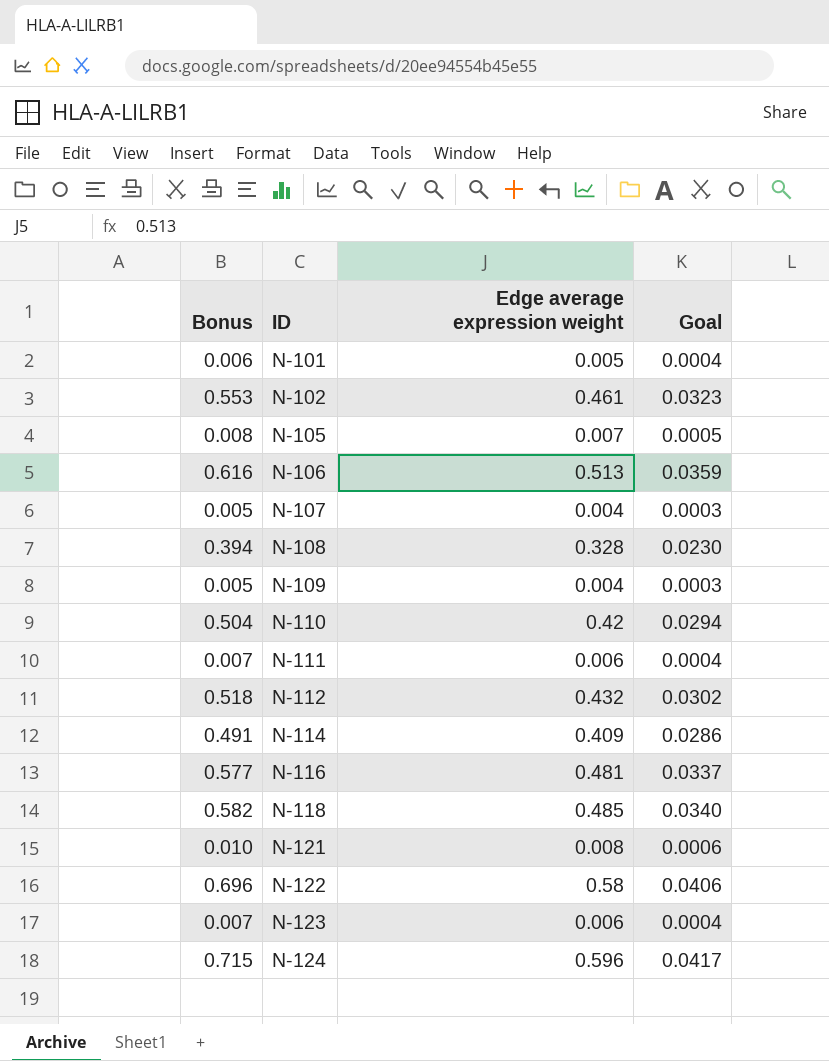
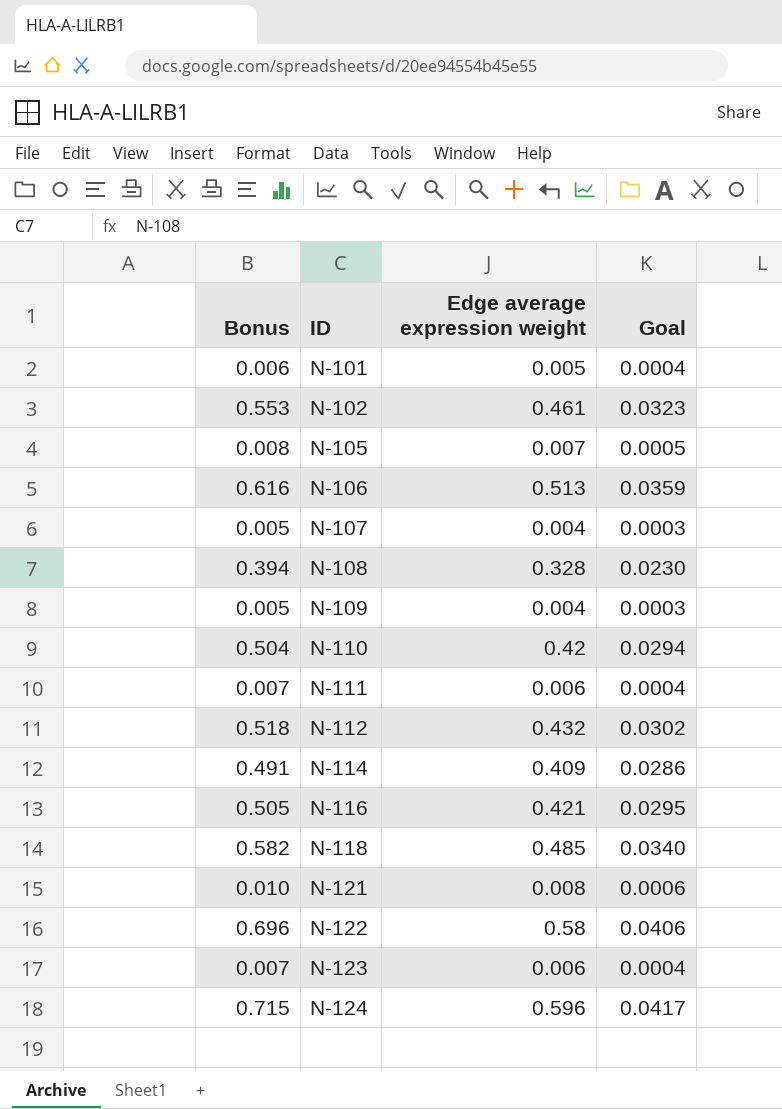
N-116 | Bonus: 0.577 -> 0.505
N-116 | Edge average expression weight: 0.481 -> 0.421
N-116 | Goal: 0.0337 -> 0.0295

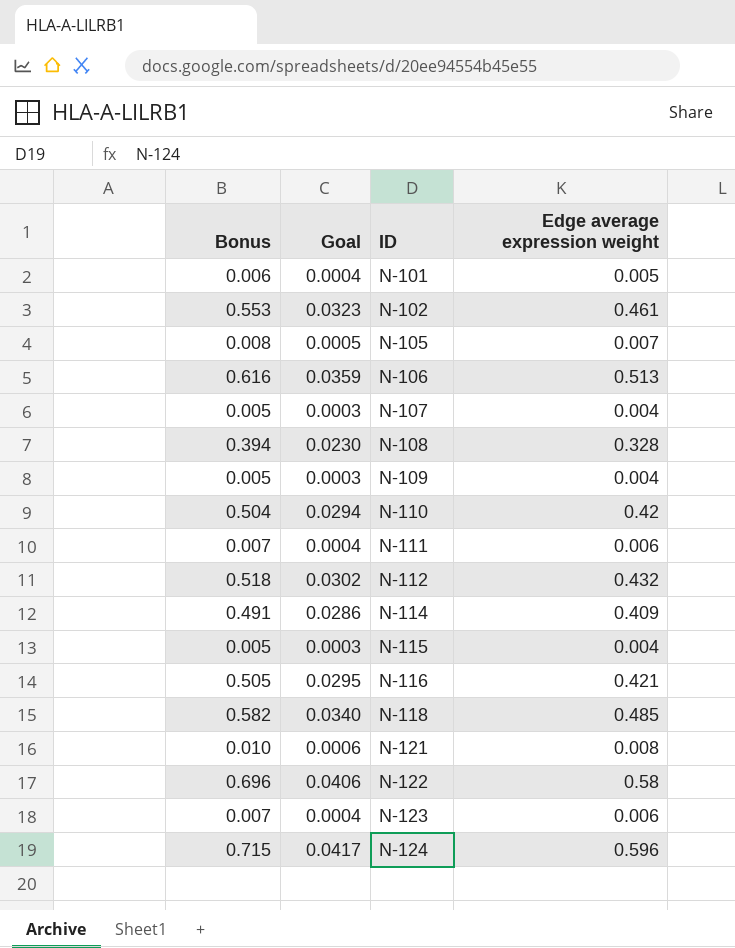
column Goal | position: 4 -> 2
row N-115: none -> 0.005 | 0.0003 | 0.004

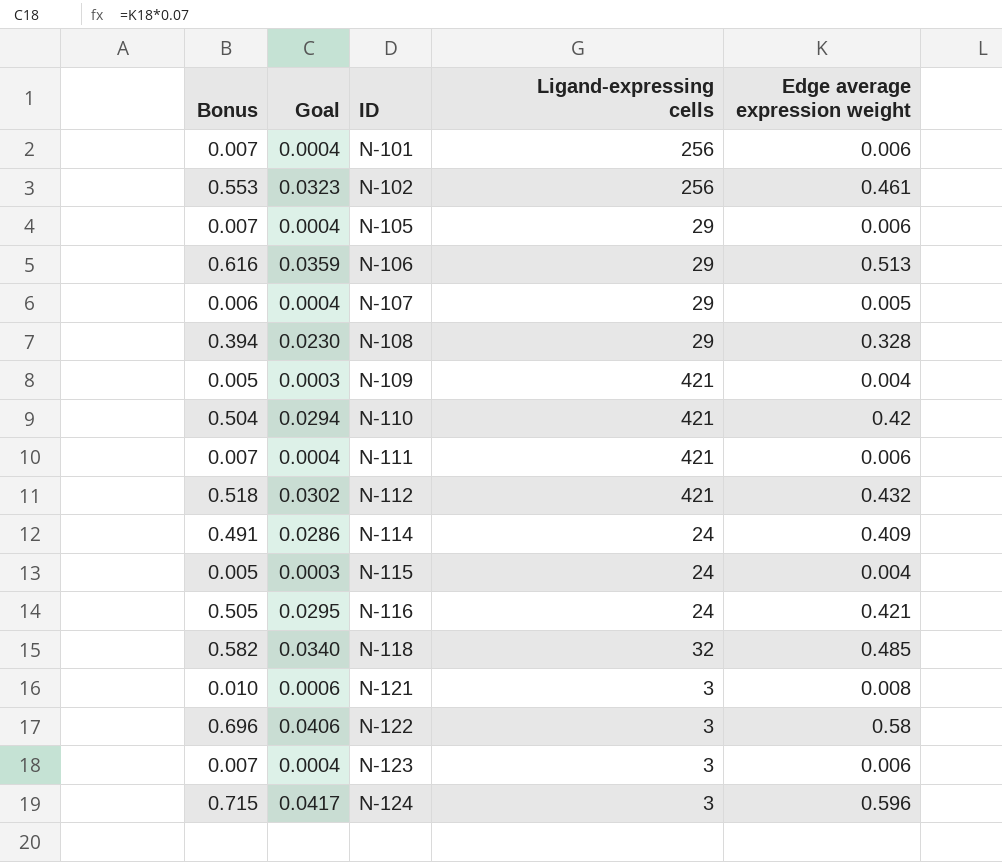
column Ligand-expressing cells | position: none -> 4
N-101 | Bonus: 0.006 -> 0.007
N-101 | Edge average expression weight: 0.005 -> 0.006
N-105 | Bonus: 0.008 -> 0.007
N-105 | Goal: 0.0005 -> 0.0004
N-105 | Edge average expression weight: 0.007 -> 0.006
N-107 | Bonus: 0.005 -> 0.006
N-107 | Goal: 0.0003 -> 0.0004
N-107 | Edge average expression weight: 0.004 -> 0.005

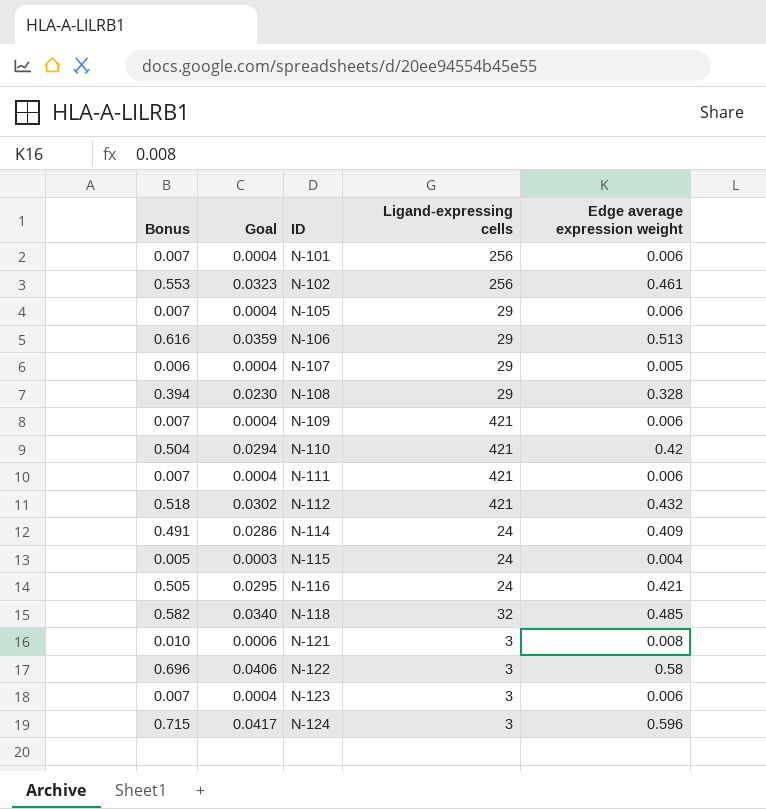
N-109 | Bonus: 0.005 -> 0.007
N-109 | Goal: 0.0003 -> 0.0004
N-109 | Edge average expression weight: 0.004 -> 0.006

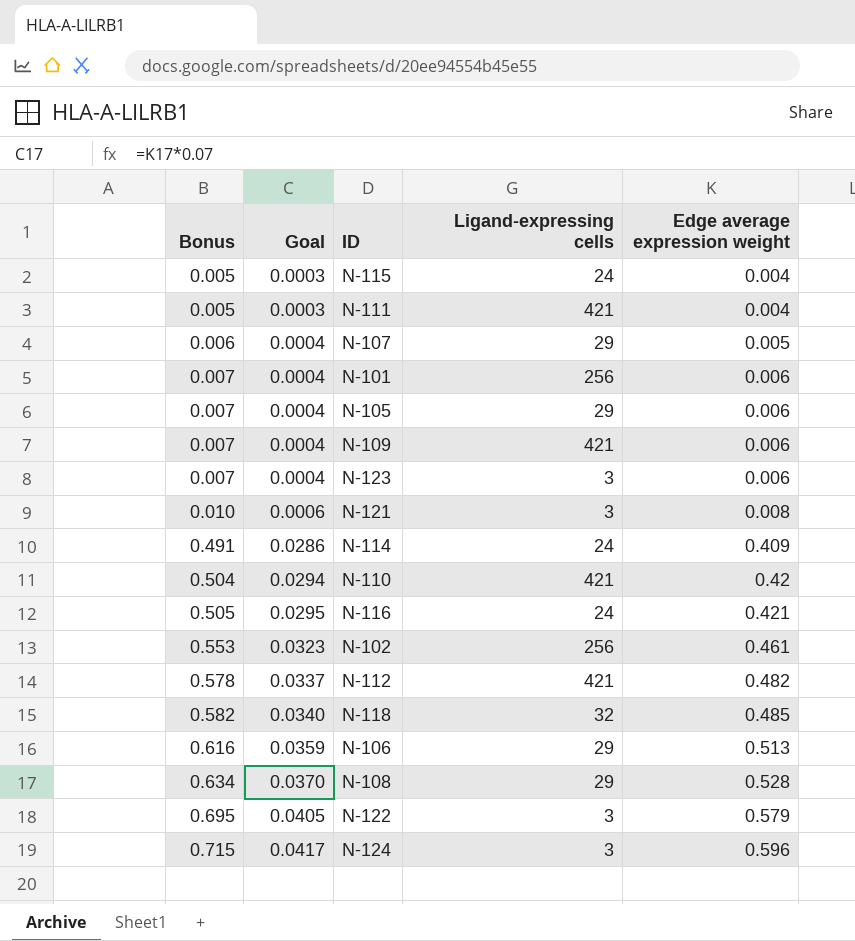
row order: ID ascending -> Bonus ascending
N-111 | Bonus: 0.007 -> 0.005
N-111 | Goal: 0.0004 -> 0.0003
N-111 | Edge average expression weight: 0.006 -> 0.004
N-112 | Bonus: 0.518 -> 0.578
N-112 | Goal: 0.0302 -> 0.0337
N-112 | Edge average expression weight: 0.432 -> 0.482
N-108 | Bonus: 0.394 -> 0.634
N-108 | Goal: 0.0230 -> 0.0370
N-108 | Edge average expression weight: 0.328 -> 0.528
N-122 | Bonus: 0.696 -> 0.695
N-122 | Goal: 0.0406 -> 0.0405
N-122 | Edge average expression weight: 0.58 -> 0.579

